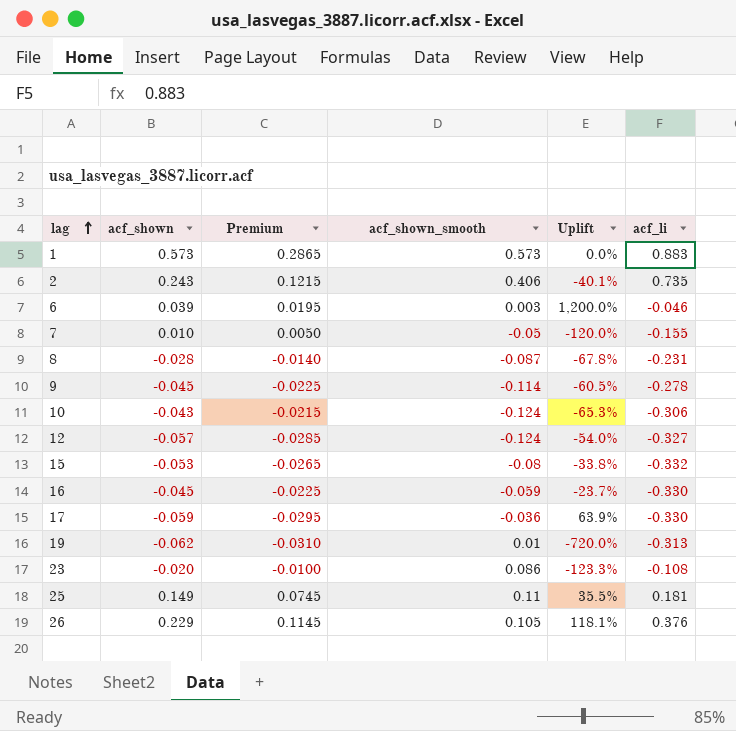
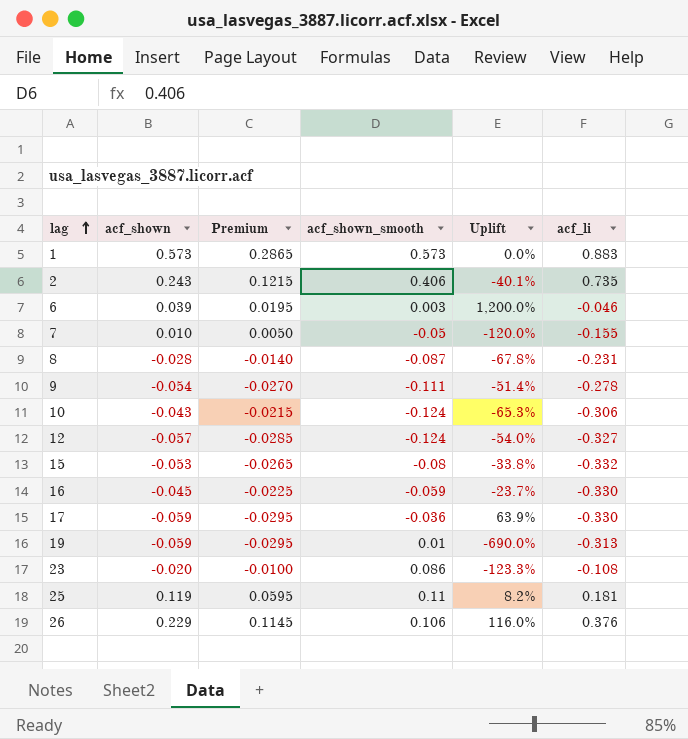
9 | acf_shown: -0.045 -> -0.054
9 | Premium: -0.0225 -> -0.0270
9 | acf_shown_smooth: -0.114 -> -0.111
9 | Uplift: -60.5% -> -51.4%
19 | acf_shown: -0.062 -> -0.059
19 | Premium: -0.0310 -> -0.0295
19 | Uplift: -720.0% -> -690.0%
25 | acf_shown: 0.149 -> 0.119
25 | Premium: 0.0745 -> 0.0595
25 | Uplift: 35.5% -> 8.2%
26 | acf_shown_smooth: 0.105 -> 0.106
26 | Uplift: 118.1% -> 116.0%

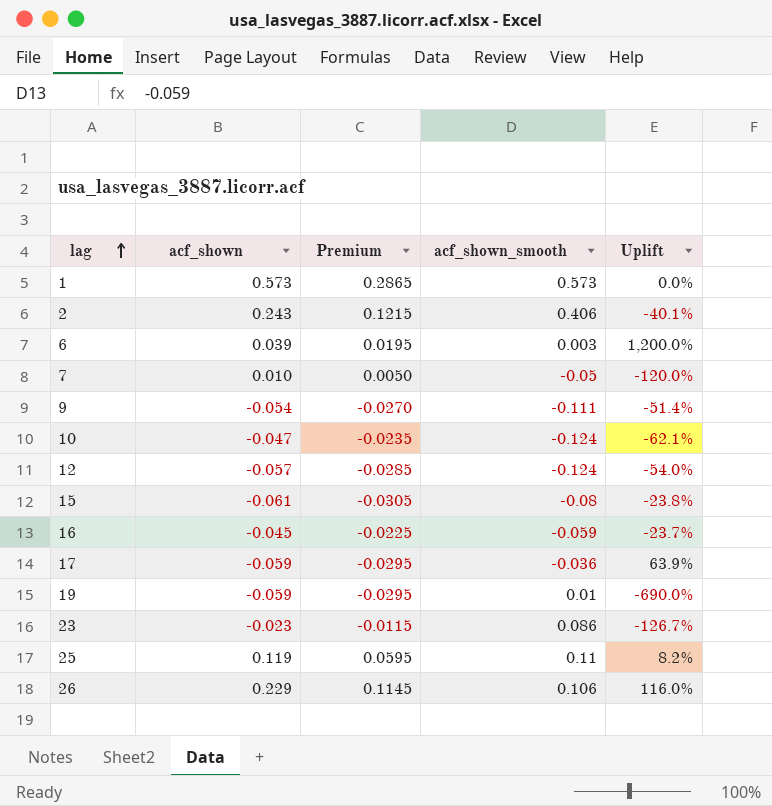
column acf_li | position: 6 -> none
row 8: -0.028 | -0.0140 | -0.087 | -67.8% | -0.231 -> none
10 | acf_shown: -0.043 -> -0.047
10 | Premium: -0.0215 -> -0.0235
10 | Uplift: -65.3% -> -62.1%
15 | acf_shown: -0.053 -> -0.061
15 | Premium: -0.0265 -> -0.0305
15 | Uplift: -33.8% -> -23.8%
23 | acf_shown: -0.020 -> -0.023
23 | Premium: -0.0100 -> -0.0115
23 | Uplift: -123.3% -> -126.7%

